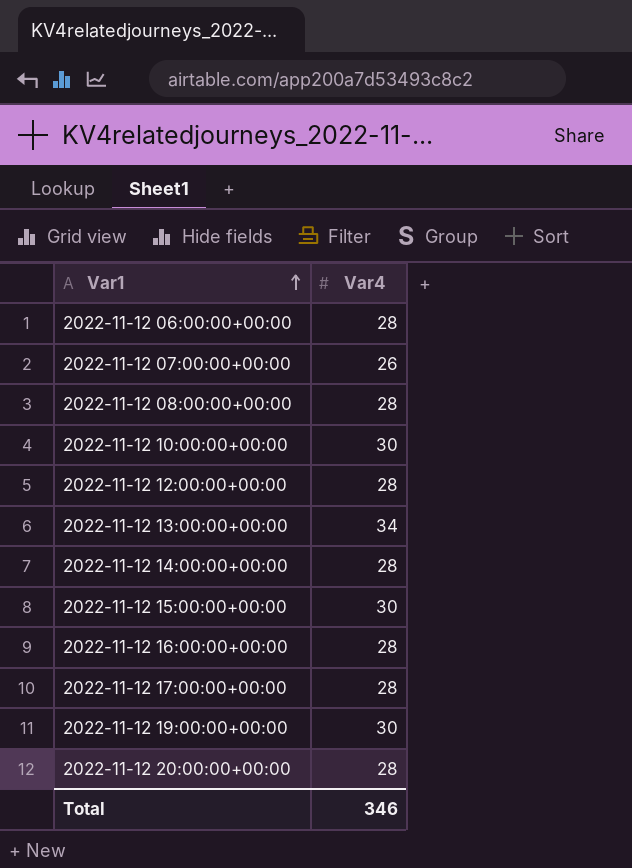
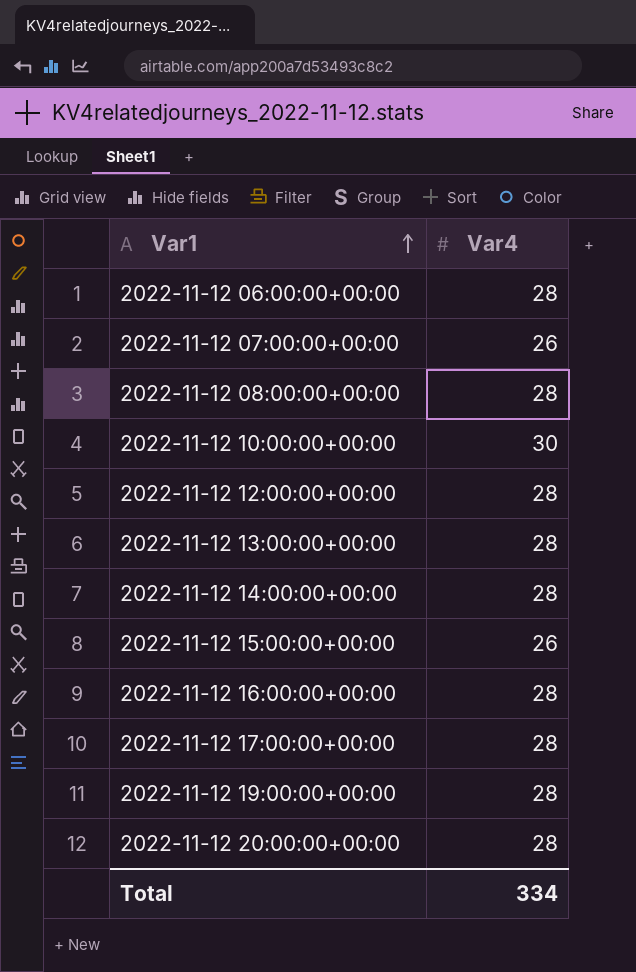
2022-11-12 13:00:00+00:00 | Var4: 34 -> 28
2022-11-12 15:00:00+00:00 | Var4: 30 -> 26
2022-11-12 19:00:00+00:00 | Var4: 30 -> 28
Total | Var4: 346 -> 334

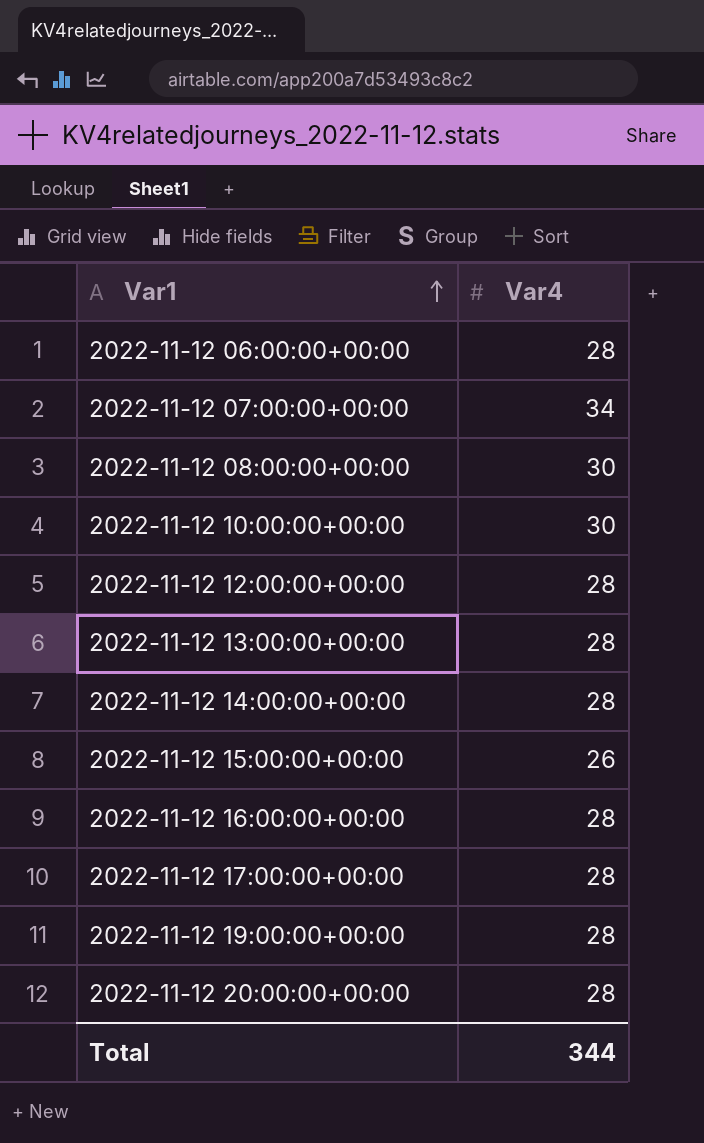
2022-11-12 07:00:00+00:00 | Var4: 26 -> 34
2022-11-12 08:00:00+00:00 | Var4: 28 -> 30
Total | Var4: 334 -> 344

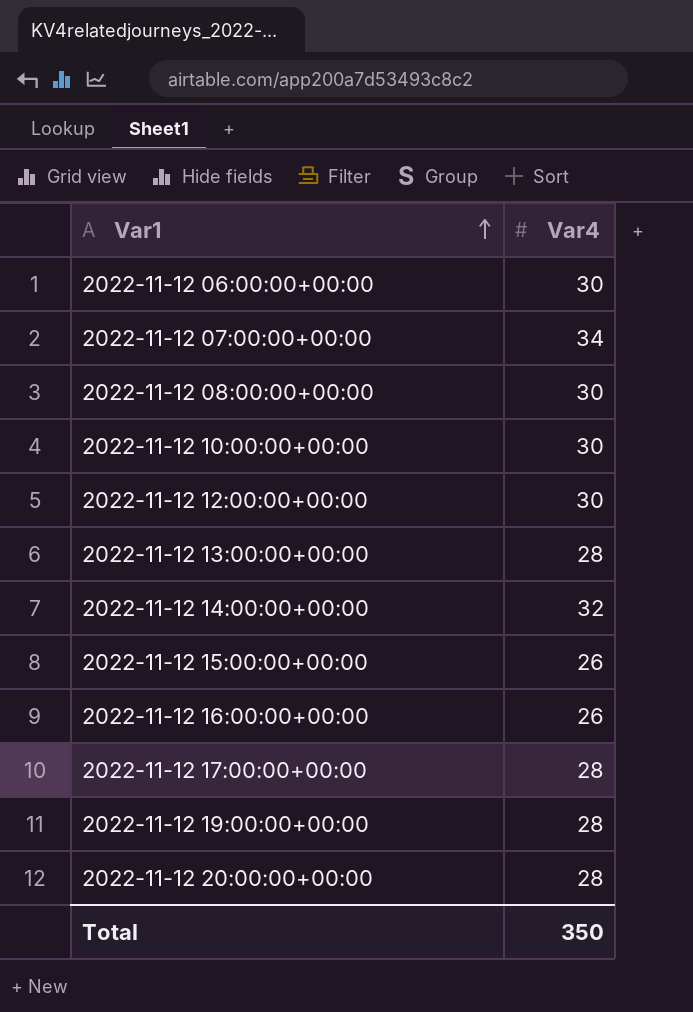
2022-11-12 06:00:00+00:00 | Var4: 28 -> 30
2022-11-12 12:00:00+00:00 | Var4: 28 -> 30
2022-11-12 14:00:00+00:00 | Var4: 28 -> 32
2022-11-12 16:00:00+00:00 | Var4: 28 -> 26
Total | Var4: 344 -> 350

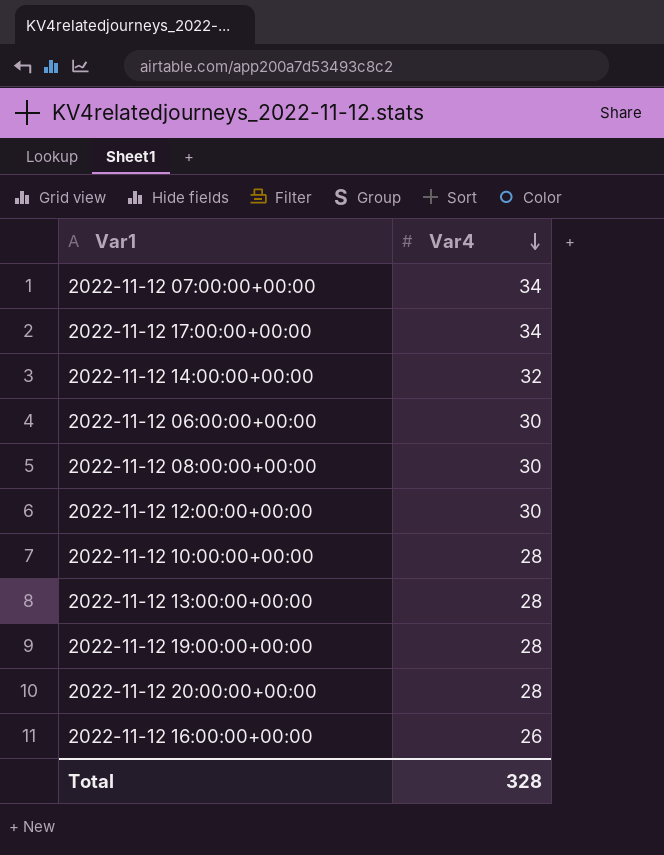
row order: Var1 ascending -> Var4 descending
row 2022-11-12 15:00:00+00:00: 26 -> none
2022-11-12 17:00:00+00:00 | Var4: 28 -> 34
2022-11-12 10:00:00+00:00 | Var4: 30 -> 28
Total | Var4: 350 -> 328

